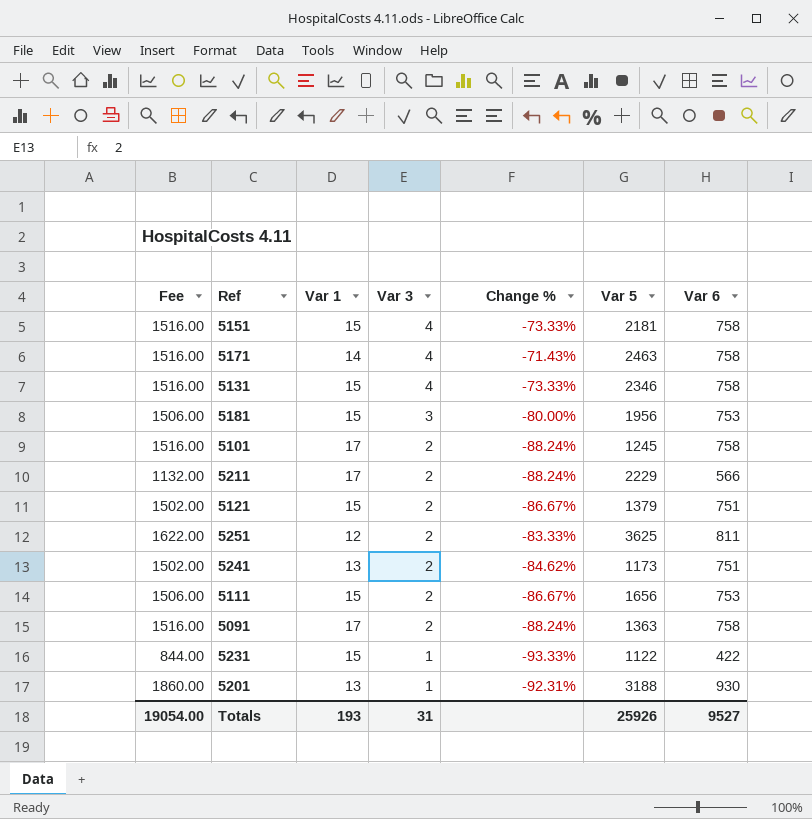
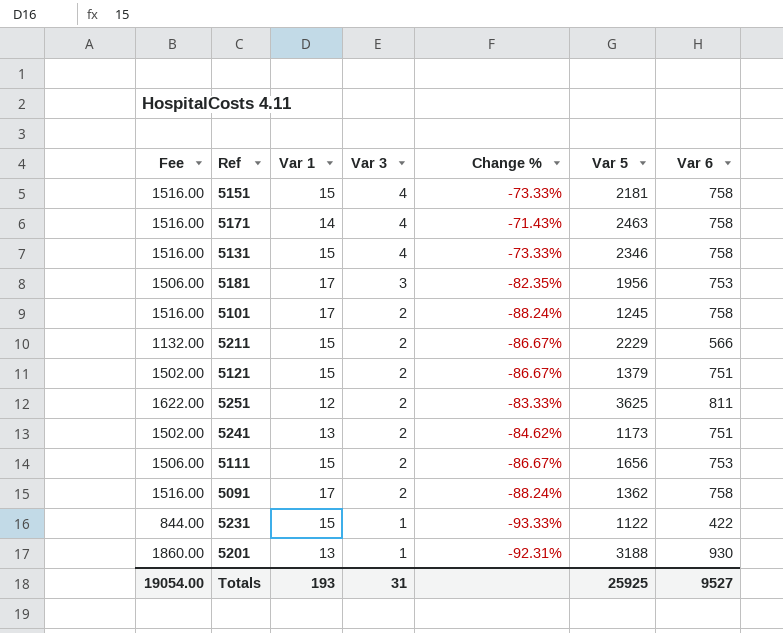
5181 | Var 1: 15 -> 17
5181 | Change %: -80.00% -> -82.35%
5211 | Var 1: 17 -> 15
5211 | Change %: -88.24% -> -86.67%
5091 | Var 5: 1363 -> 1362
Totals | Var 5: 25926 -> 25925

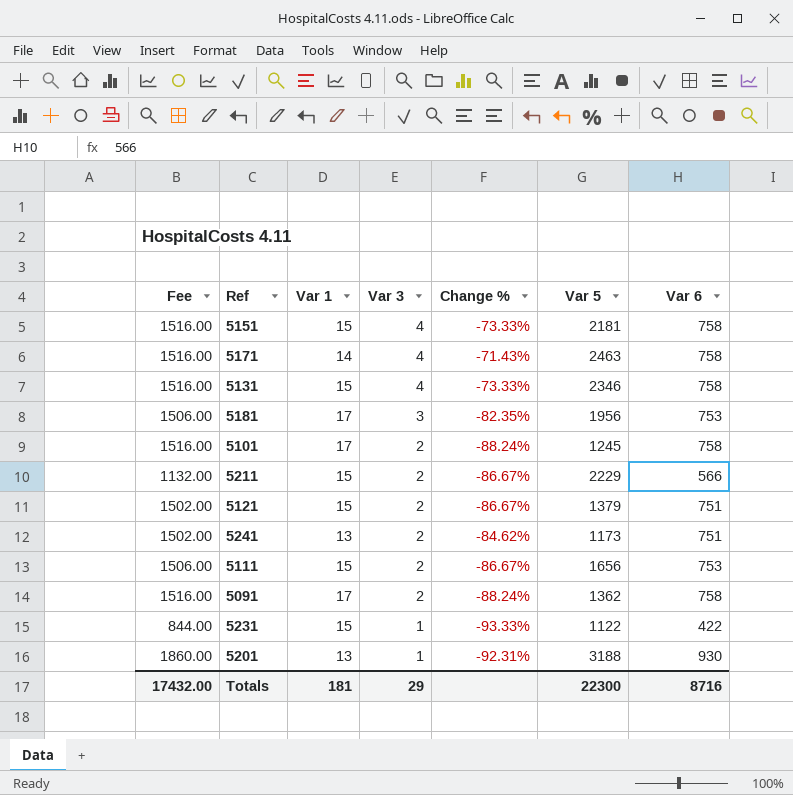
row 5251: 1622.00 | 12 | 2 | -83.33% | 3625 | 811 -> none
Totals | Fee: 19054.00 -> 17432.00
Totals | Var 1: 193 -> 181
Totals | Var 3: 31 -> 29
Totals | Var 5: 25925 -> 22300
Totals | Var 6: 9527 -> 8716

